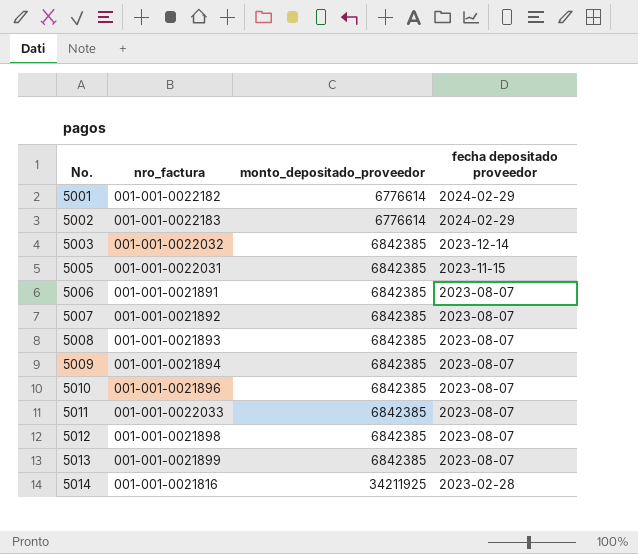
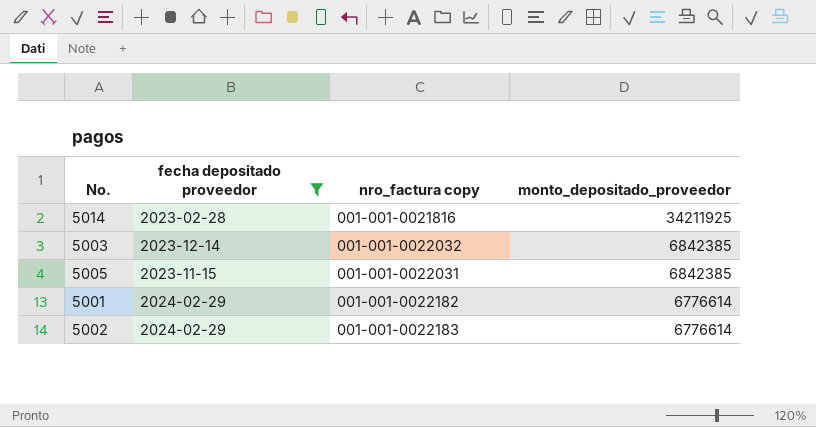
filter: none -> fecha depositado proveedor != 2023-08-07
row order: No. ascending -> monto_depositado_proveedor descending
column fecha depositado proveedor | position: 4 -> 2
column name: nro_factura -> nro_factura copy

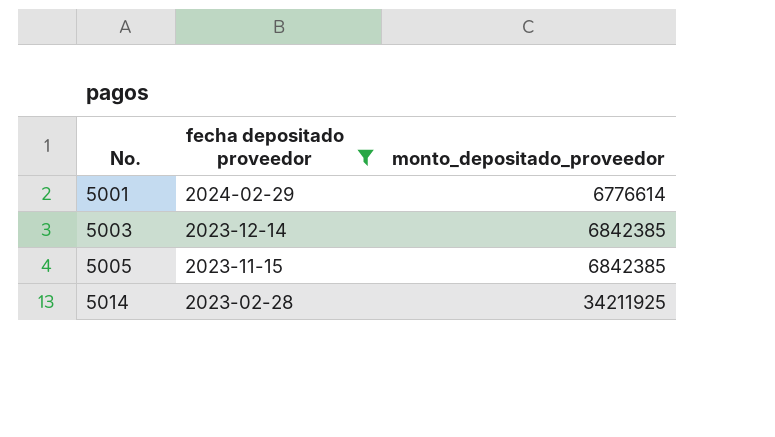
row order: monto_depositado_proveedor descending -> No. ascending
column nro_factura copy | position: 3 -> none
row 5002: 2024-02-29 | 001-001-0022183 | 6776614 -> none

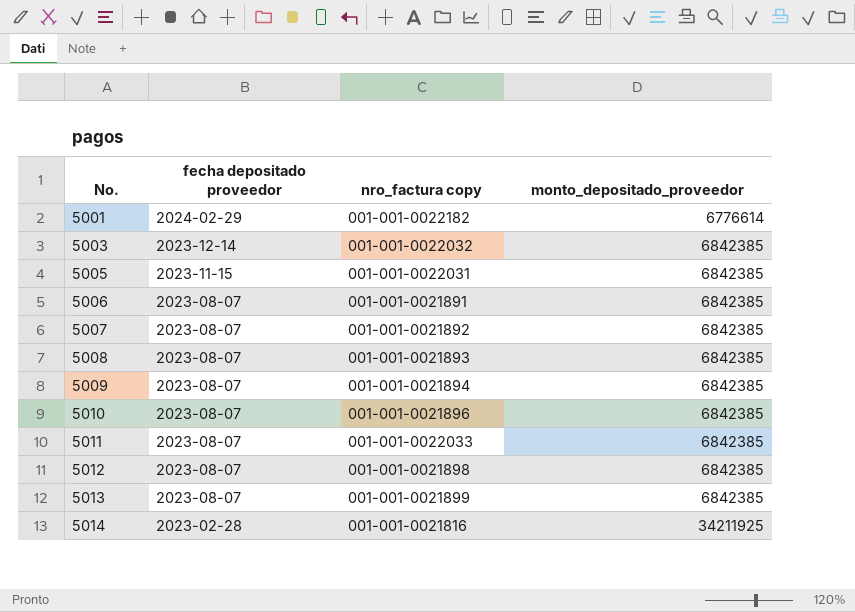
filter: fecha depositado proveedor != 2023-08-07 -> none
column nro_factura copy | position: none -> 3

